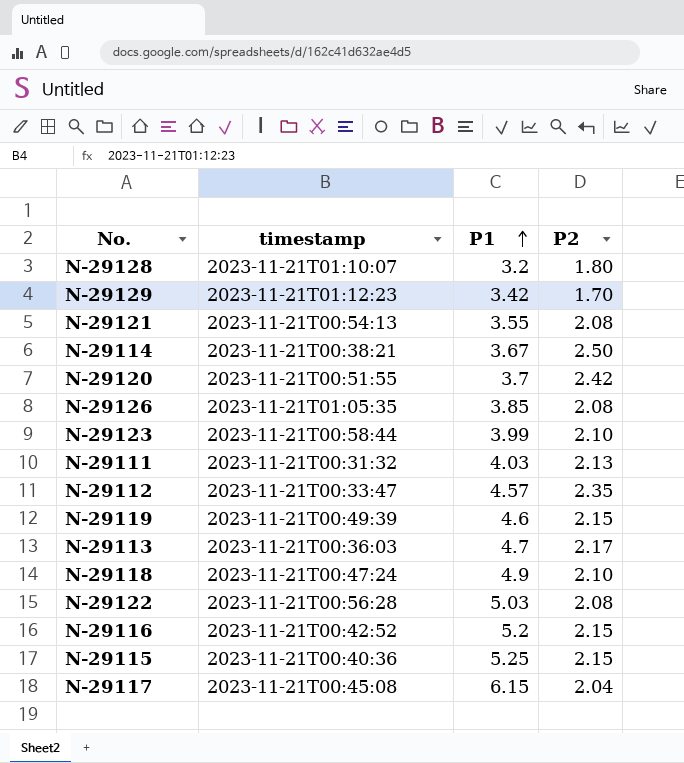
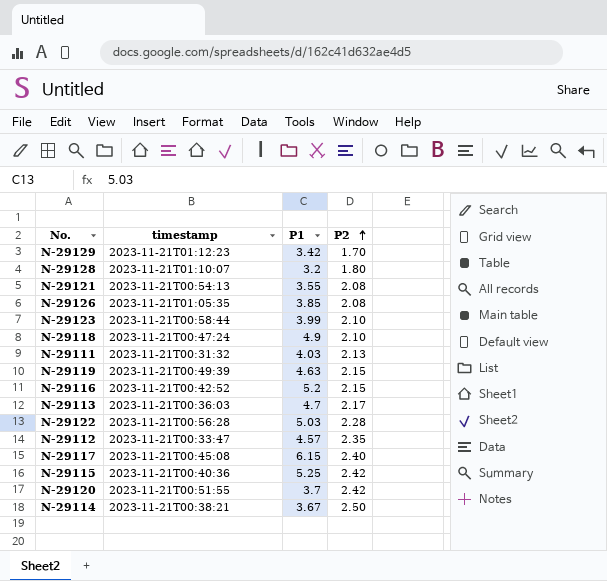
row order: P1 ascending -> P2 ascending
N-29119 | P1: 4.6 -> 4.63
N-29122 | P2: 2.08 -> 2.28
N-29117 | P2: 2.04 -> 2.40
N-29115 | P2: 2.15 -> 2.42

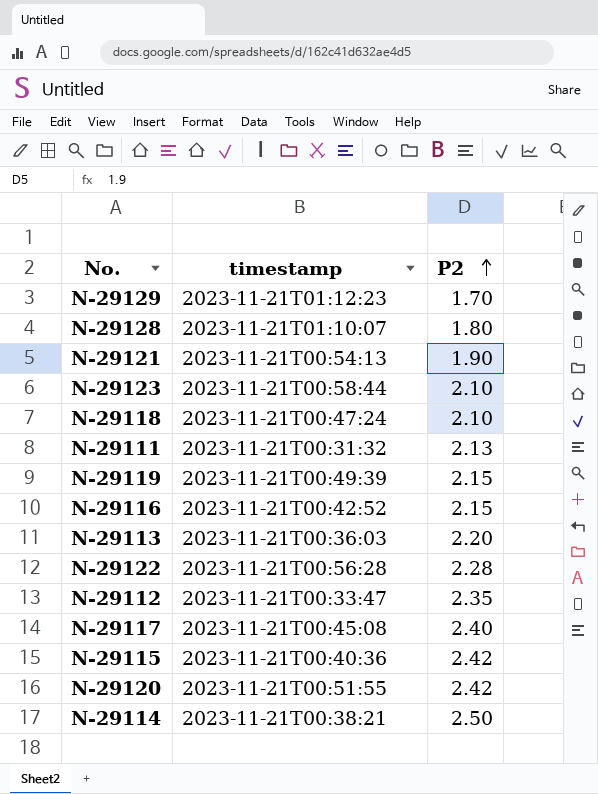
column P1 | position: 3 -> none
row N-29126: 2023-11-21T01:05:35 | 3.85 | 2.08 -> none
N-29121 | P2: 2.08 -> 1.90
N-29113 | P2: 2.17 -> 2.20

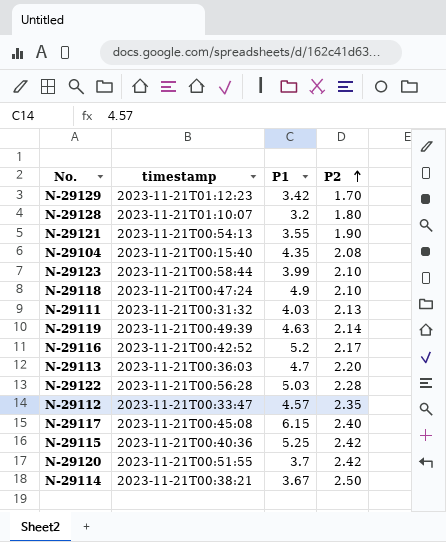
column P1 | position: none -> 3
row N-29104: none -> 2023-11-21T00:15:40 | 4.35 | 2.08
N-29119 | P2: 2.15 -> 2.14
N-29116 | P2: 2.15 -> 2.17

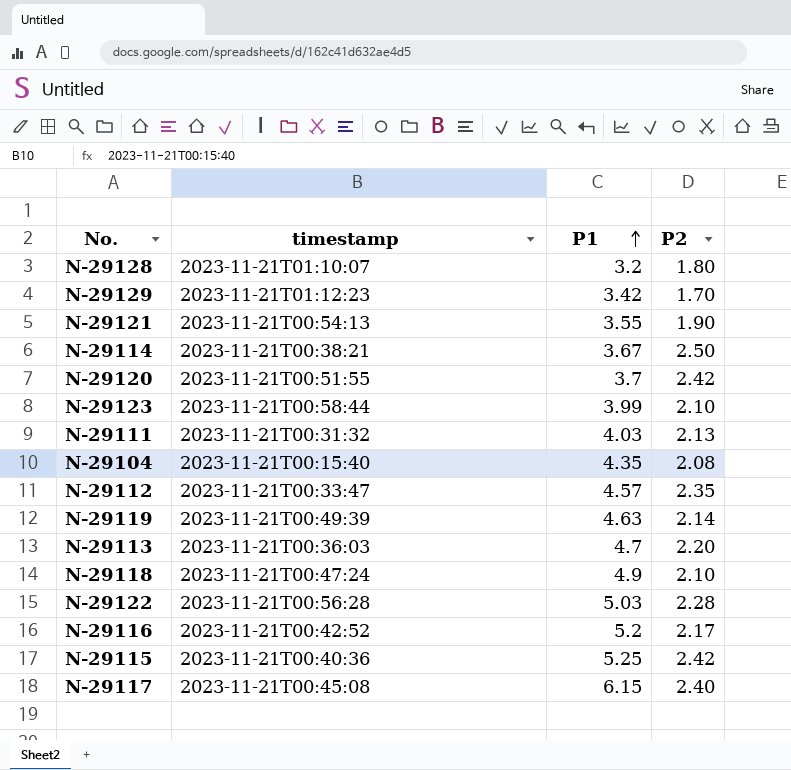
row order: P2 ascending -> P1 ascending

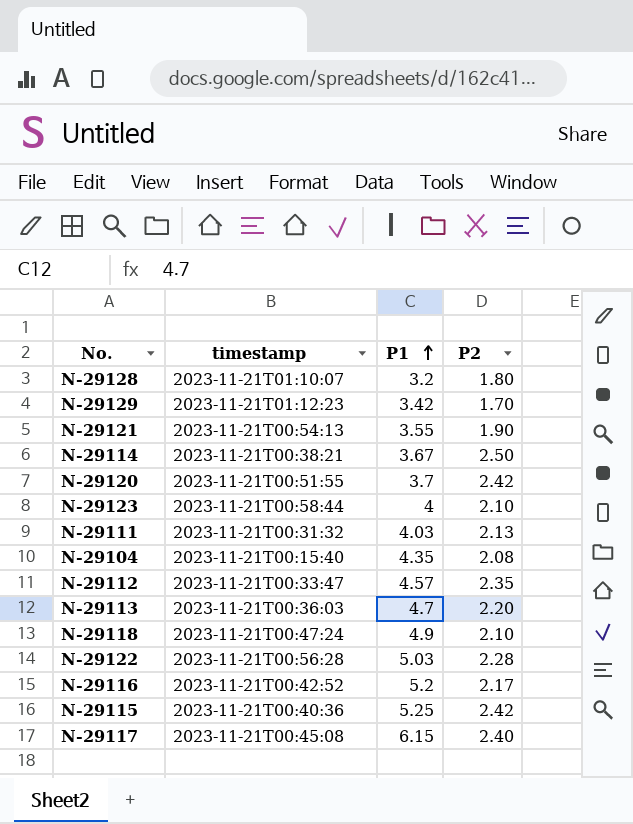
row N-29119: 2023-11-21T00:49:39 | 4.63 | 2.14 -> none
N-29123 | P1: 3.99 -> 4

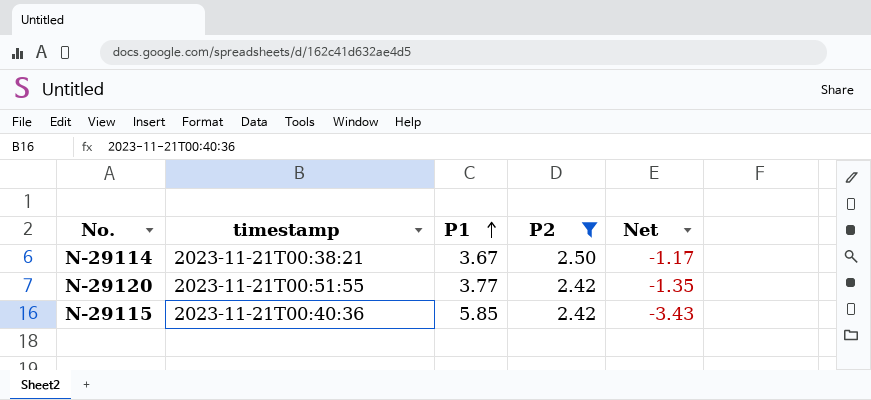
filter: none -> P2 >= 2.42
column Net | formula: none -> [P2] - [P1]
N-29120 | P1: 3.7 -> 3.77
N-29115 | P1: 5.25 -> 5.85

